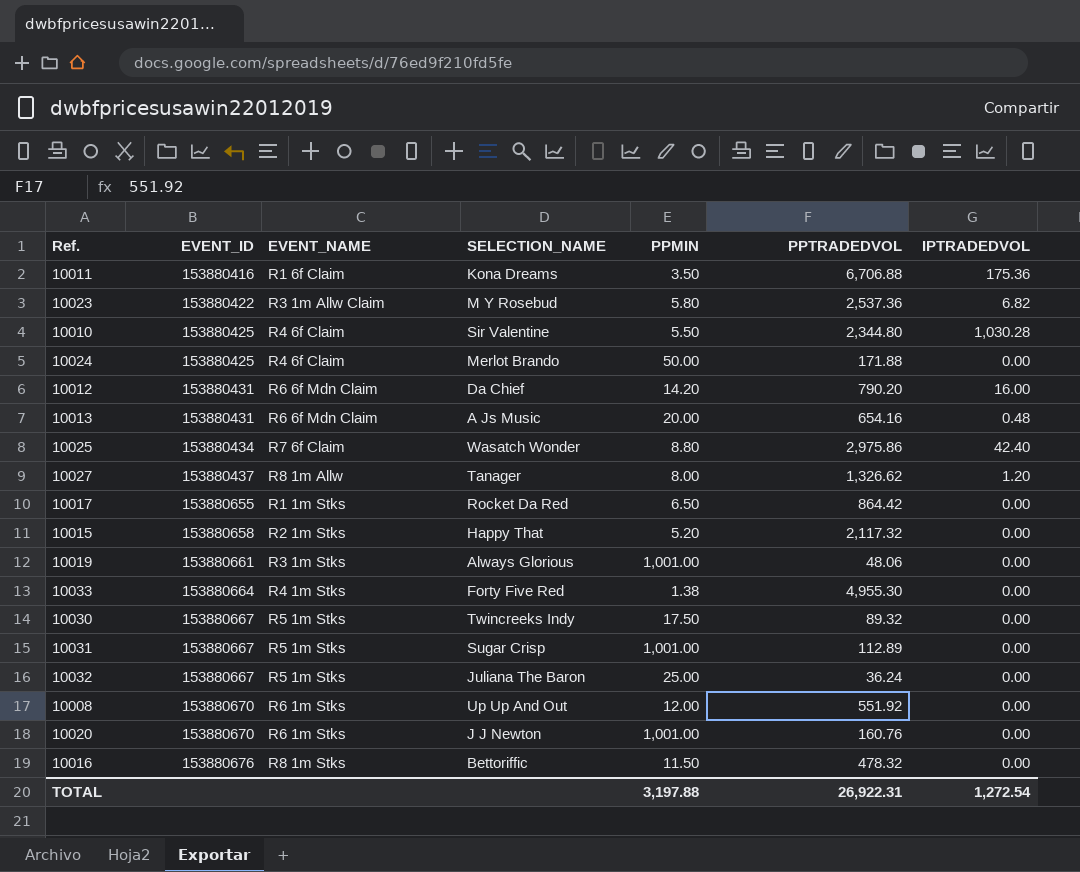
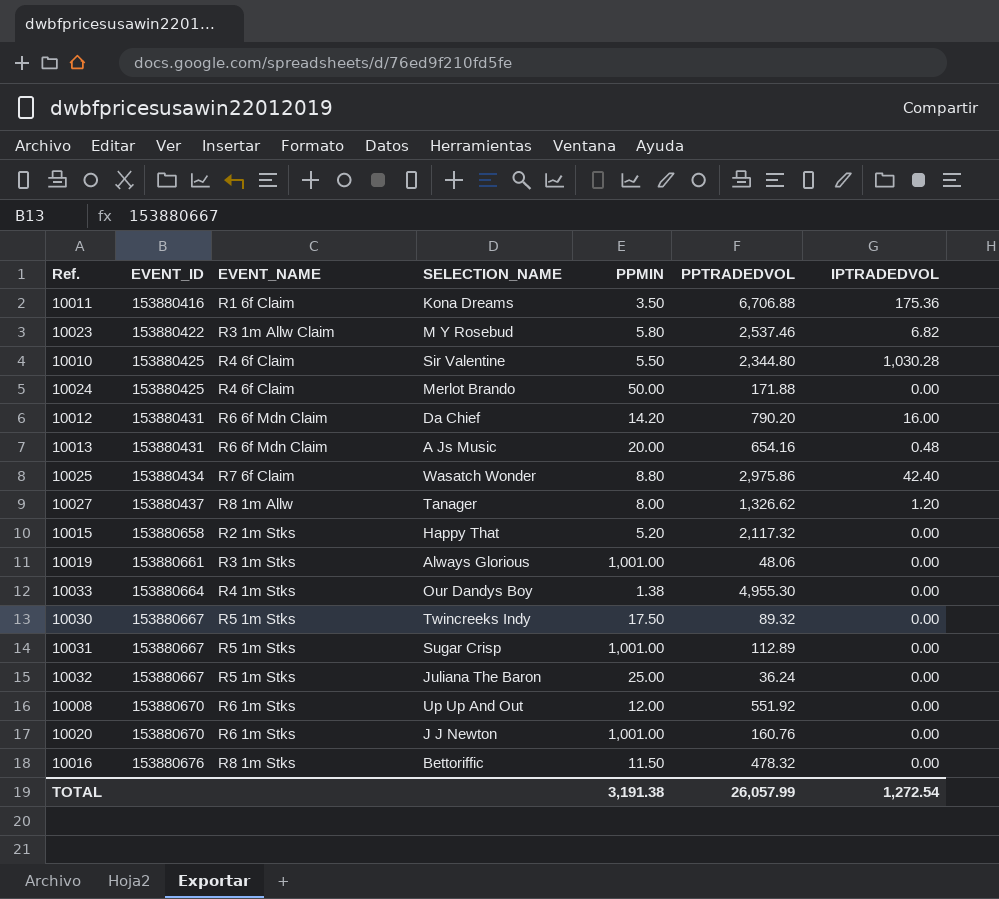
row 10017: 153880655 | R1 1m Stks | Rocket Da Red | 6.50 | 864.42 | 0.00 -> none
10023 | PPTRADEDVOL: 2,537.36 -> 2,537.46
10033 | SELECTION_NAME: Forty Five Red -> Our Dandys Boy
TOTAL | PPMIN: 3,197.88 -> 3,191.38
TOTAL | PPTRADEDVOL: 26,922.31 -> 26,057.99

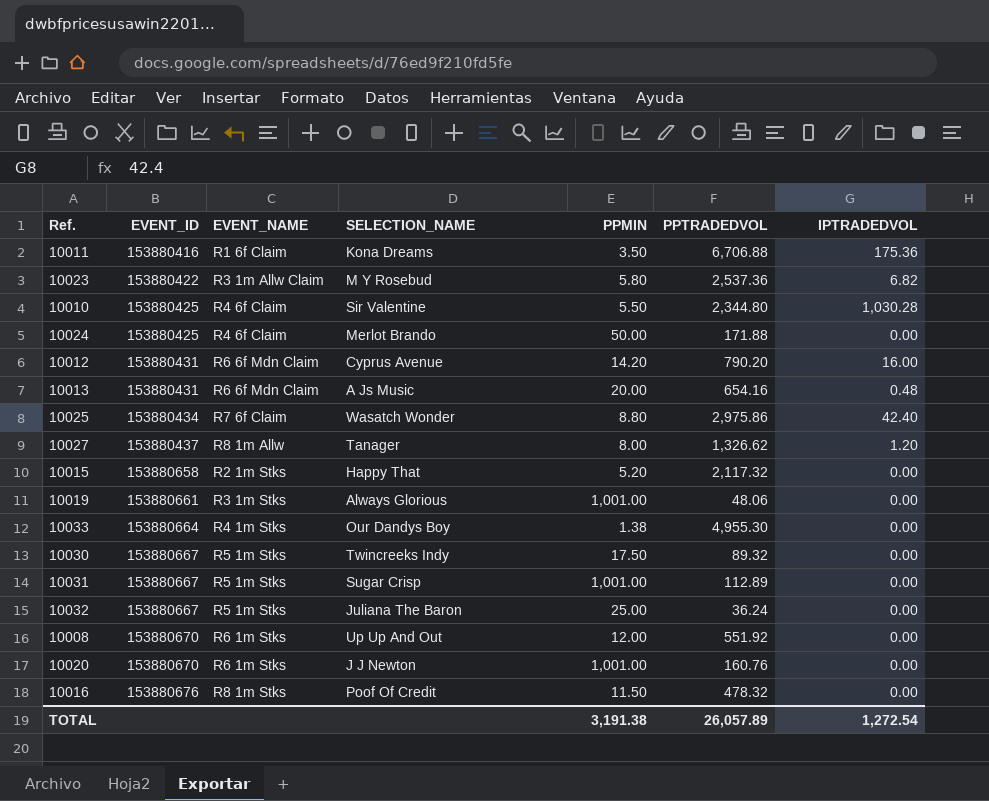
10023 | PPTRADEDVOL: 2,537.46 -> 2,537.36
10012 | SELECTION_NAME: Da Chief -> Cyprus Avenue
10016 | SELECTION_NAME: Bettoriffic -> Poof Of Credit
TOTAL | PPTRADEDVOL: 26,057.99 -> 26,057.89

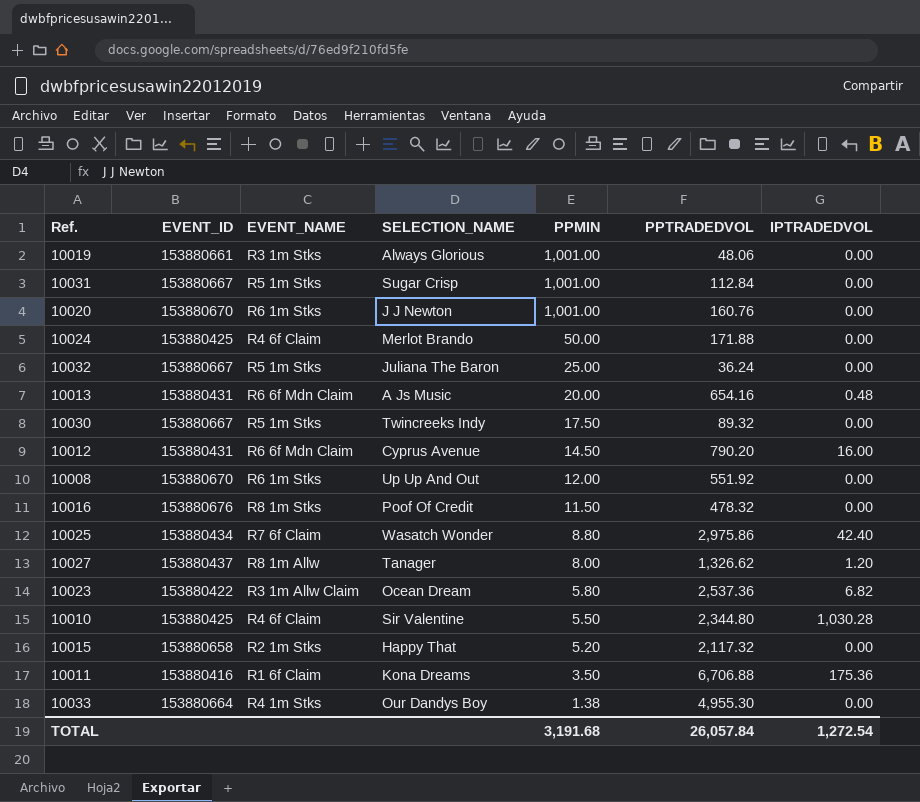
row order: EVENT_ID ascending -> PPMIN descending
10031 | PPTRADEDVOL: 112.89 -> 112.84
10012 | PPMIN: 14.20 -> 14.50
10023 | SELECTION_NAME: M Y Rosebud -> Ocean Dream
TOTAL | PPMIN: 3,191.38 -> 3,191.68
TOTAL | PPTRADEDVOL: 26,057.89 -> 26,057.84

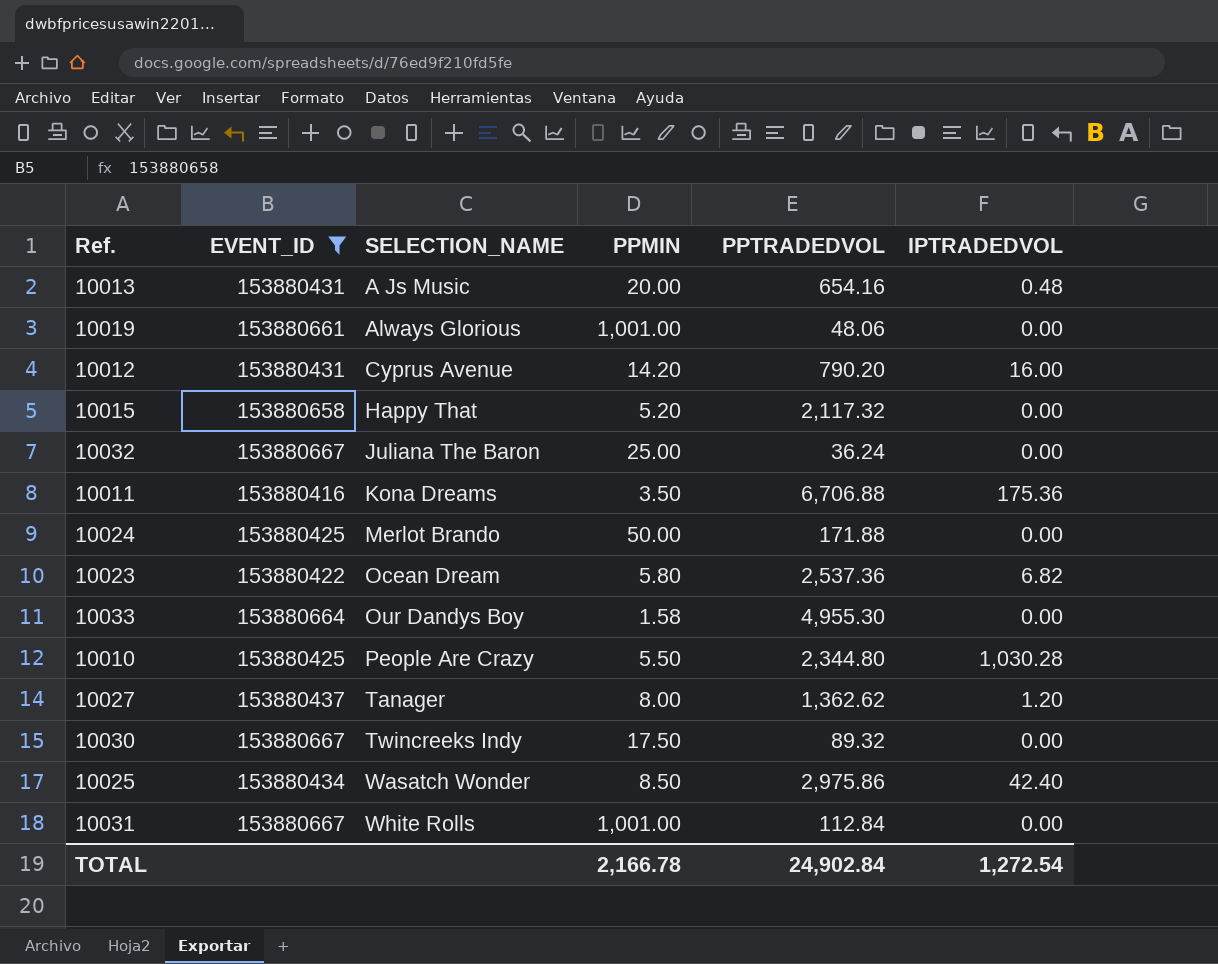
filter: none -> EVENT_ID <= 153880667
row order: PPMIN descending -> SELECTION_NAME ascending
column EVENT_NAME | position: 3 -> none
10012 | PPMIN: 14.50 -> 14.20
10033 | PPMIN: 1.38 -> 1.58
10010 | SELECTION_NAME: Sir Valentine -> People Are Crazy
10027 | PPTRADEDVOL: 1,326.62 -> 1,362.62
10025 | PPMIN: 8.80 -> 8.50
10031 | SELECTION_NAME: Sugar Crisp -> White Rolls
TOTAL | PPMIN: 3,191.68 -> 2,166.78
TOTAL | PPTRADEDVOL: 26,057.84 -> 24,902.84

